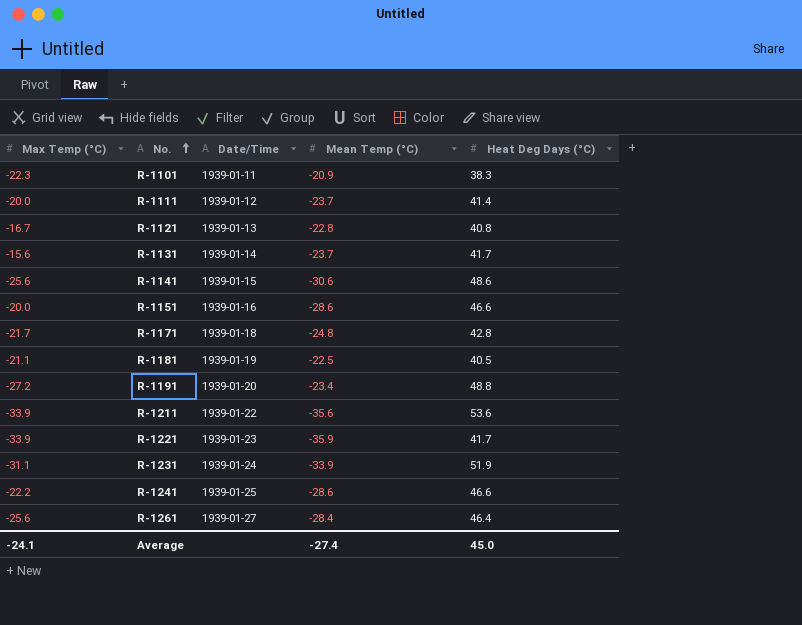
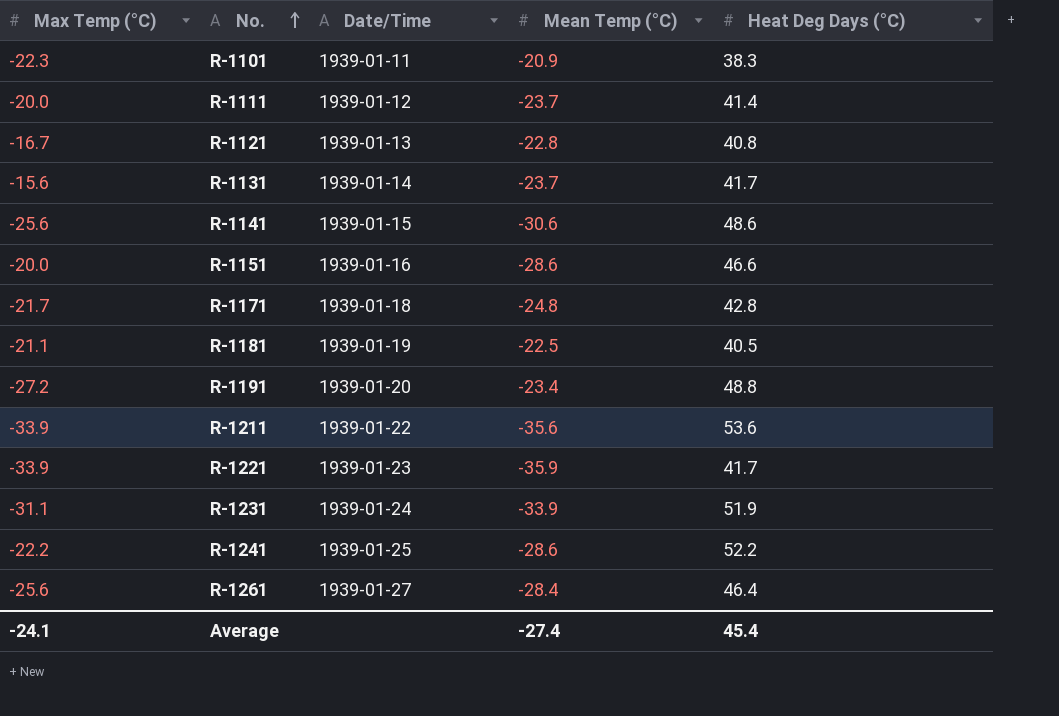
R-1241 | Heat Deg Days (°C): 46.6 -> 52.2
Average | Heat Deg Days (°C): 45.0 -> 45.4

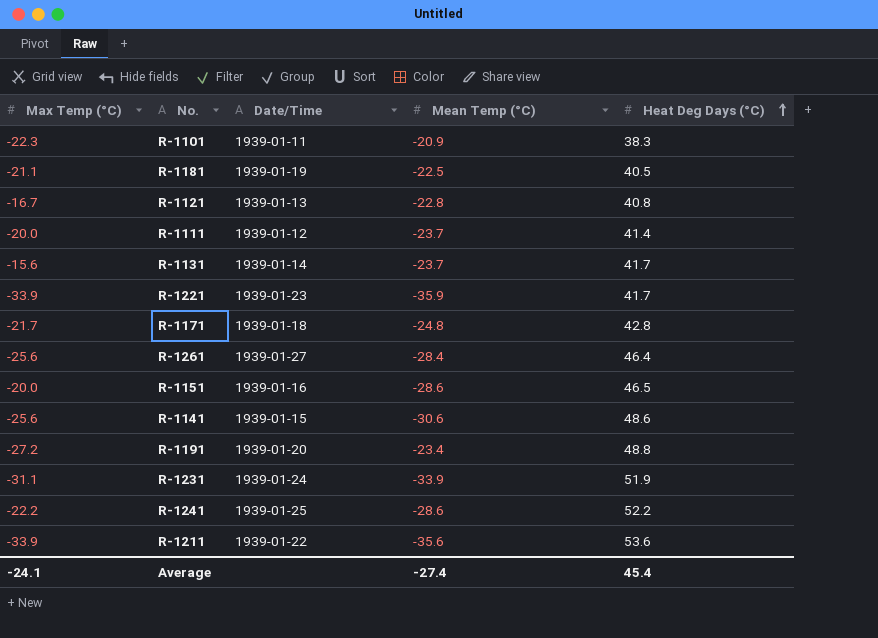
row order: No. ascending -> Heat Deg Days (°C) ascending
R-1151 | Heat Deg Days (°C): 46.6 -> 46.5

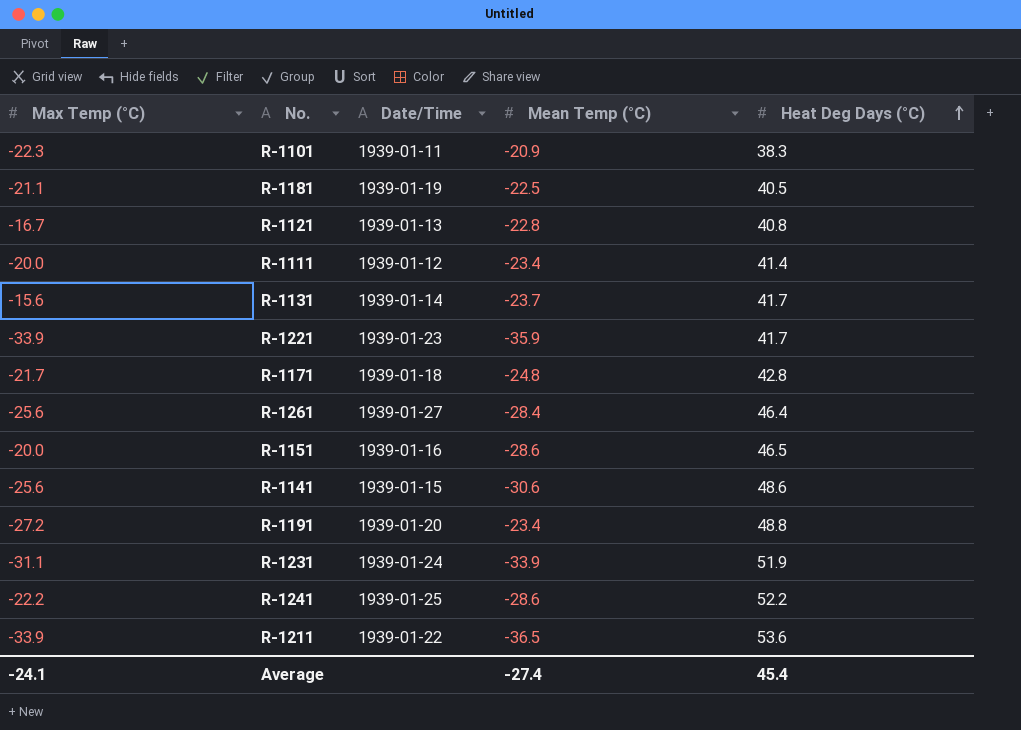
R-1111 | Mean Temp (°C): -23.7 -> -23.4
R-1211 | Mean Temp (°C): -35.6 -> -36.5

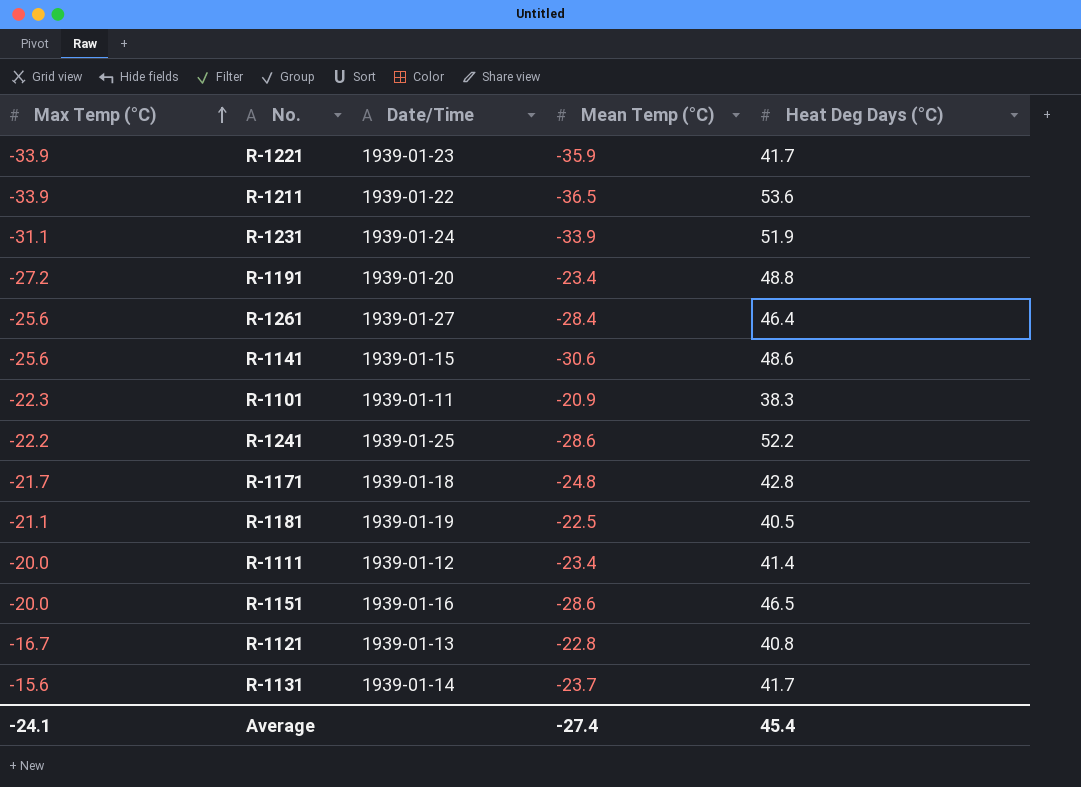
row order: Heat Deg Days (°C) ascending -> Max Temp (°C) ascending

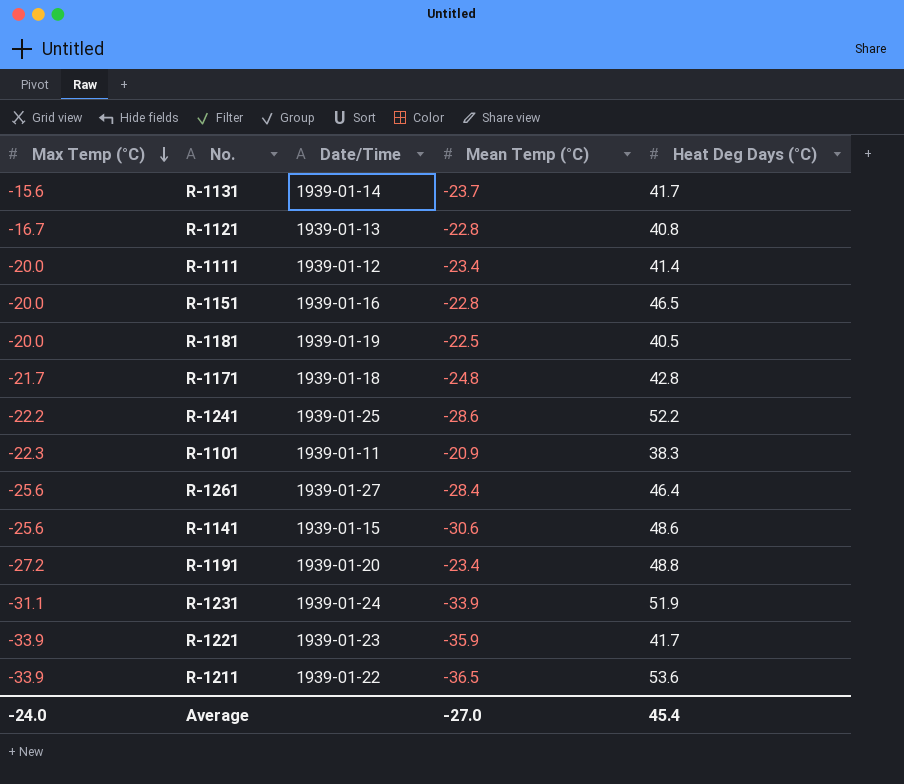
row order: Max Temp (°C) ascending -> Max Temp (°C) descending
R-1151 | Mean Temp (°C): -28.6 -> -22.8
R-1181 | Max Temp (°C): -21.1 -> -20.0
Average | Max Temp (°C): -24.1 -> -24.0
Average | Mean Temp (°C): -27.4 -> -27.0

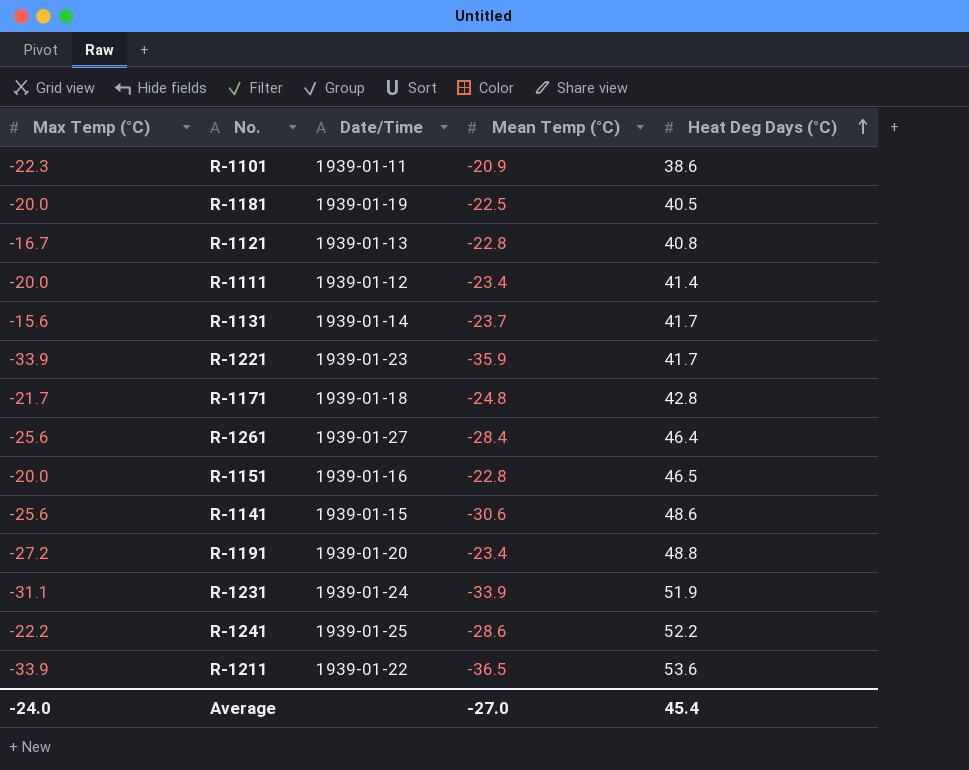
row order: Max Temp (°C) descending -> Heat Deg Days (°C) ascending
R-1101 | Heat Deg Days (°C): 38.3 -> 38.6

